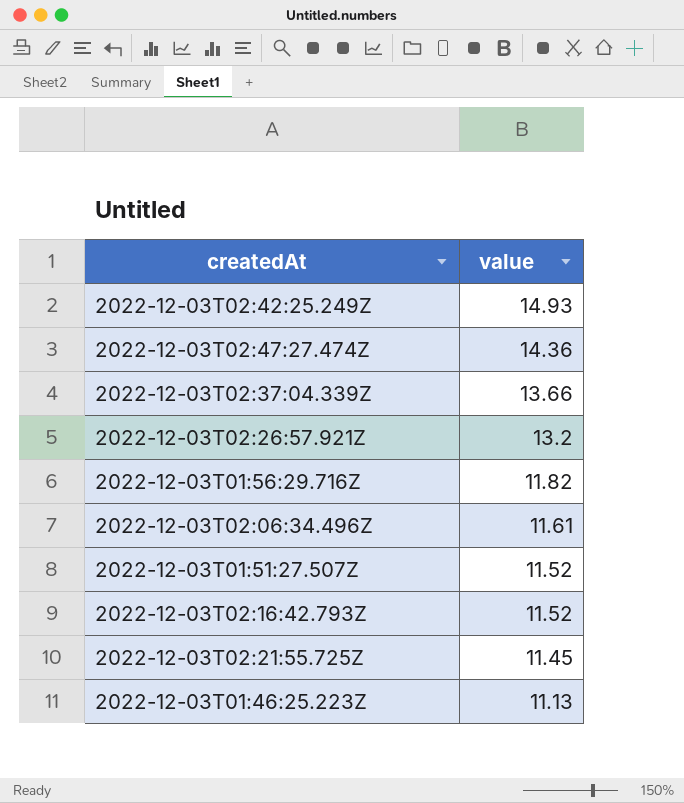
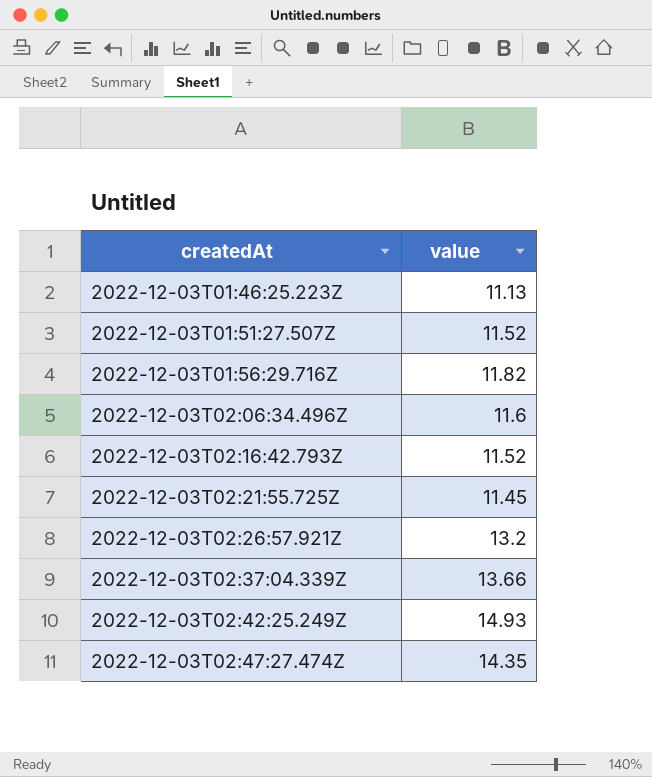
row order: value descending -> createdAt ascending
2022-12-03T02:06:34.496Z | value: 11.61 -> 11.6
2022-12-03T02:47:27.474Z | value: 14.36 -> 14.35

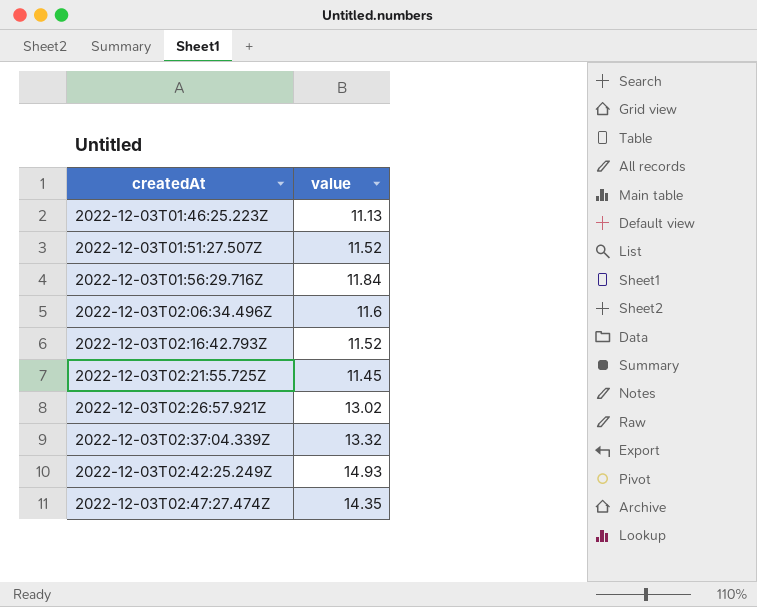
2022-12-03T01:56:29.716Z | value: 11.82 -> 11.84
2022-12-03T02:26:57.921Z | value: 13.2 -> 13.02
2022-12-03T02:37:04.339Z | value: 13.66 -> 13.32

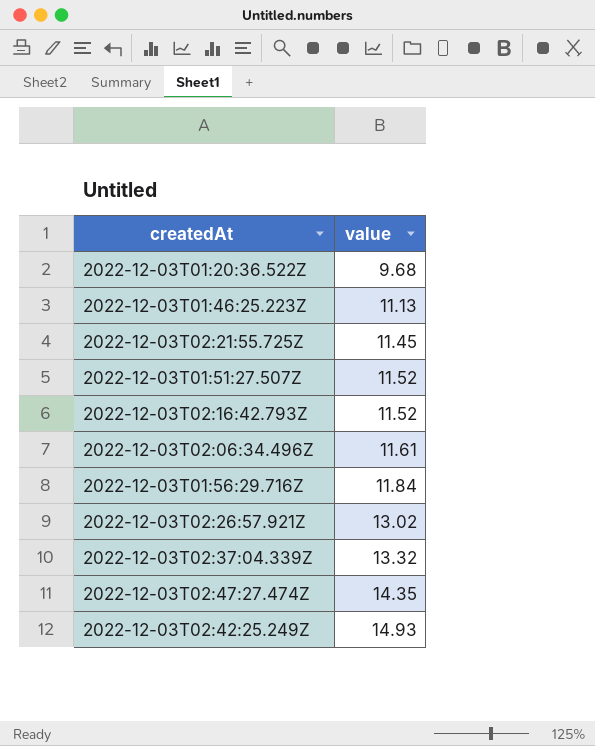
row order: createdAt ascending -> value ascending
row 2022-12-03T01:20:36.522Z: none -> 9.68
2022-12-03T02:06:34.496Z | value: 11.6 -> 11.61

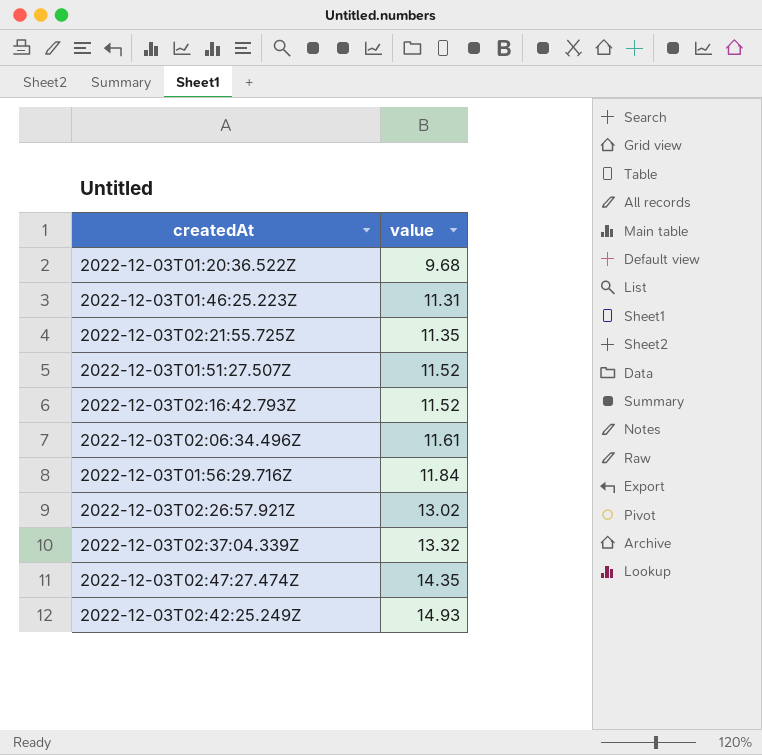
2022-12-03T01:46:25.223Z | value: 11.13 -> 11.31
2022-12-03T02:21:55.725Z | value: 11.45 -> 11.35

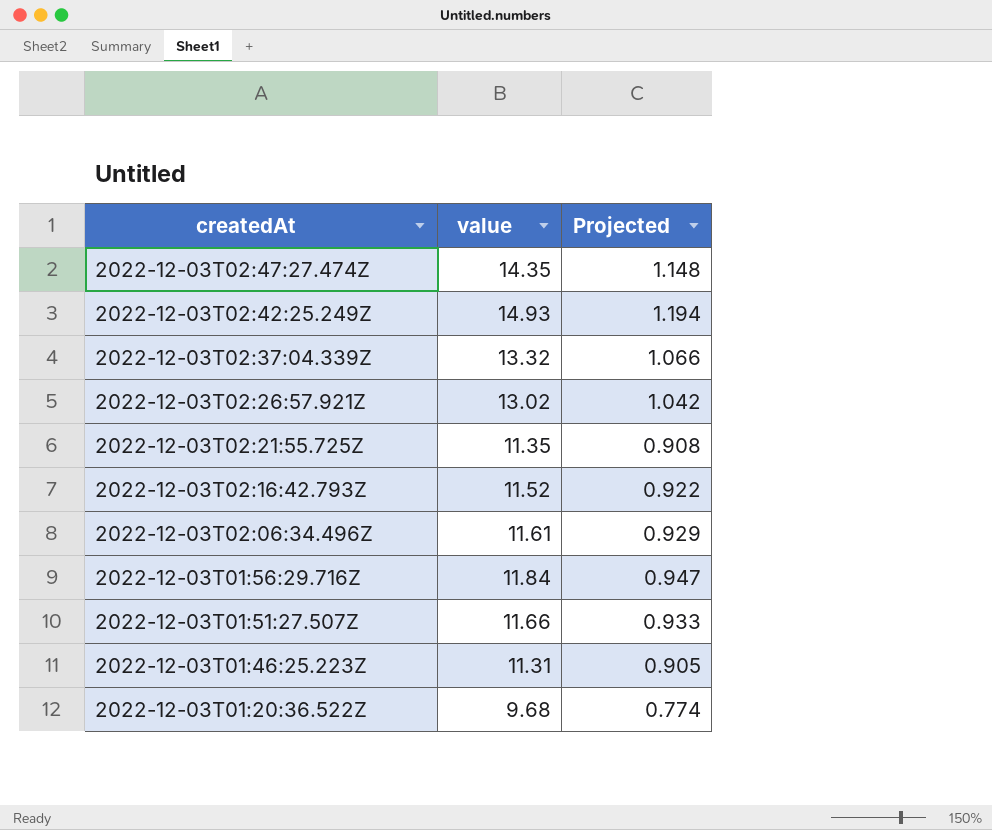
row order: value ascending -> createdAt descending
column Projected | formula: none -> [value] * 0.08
2022-12-03T01:51:27.507Z | value: 11.52 -> 11.66

